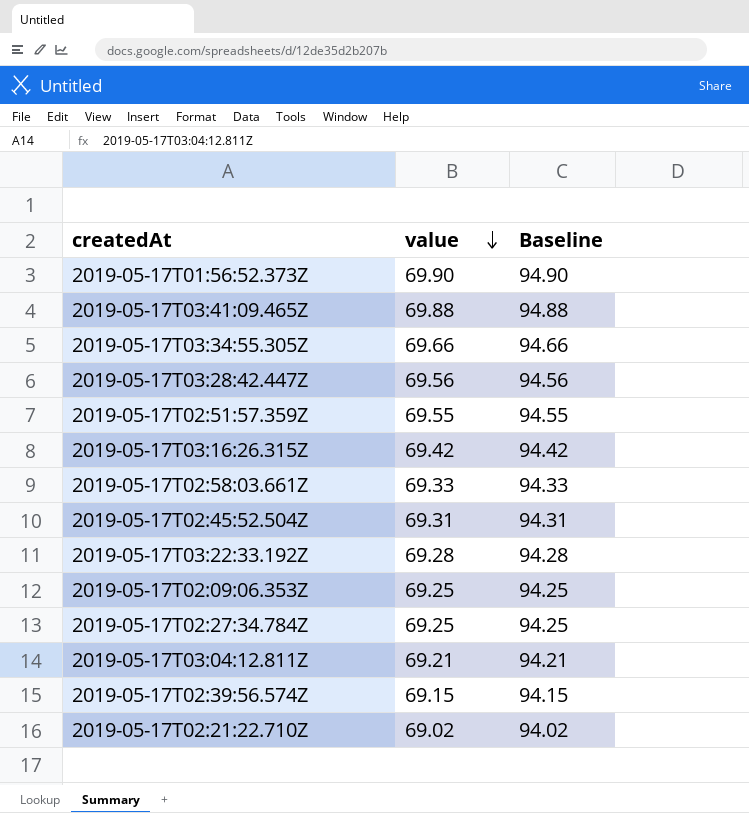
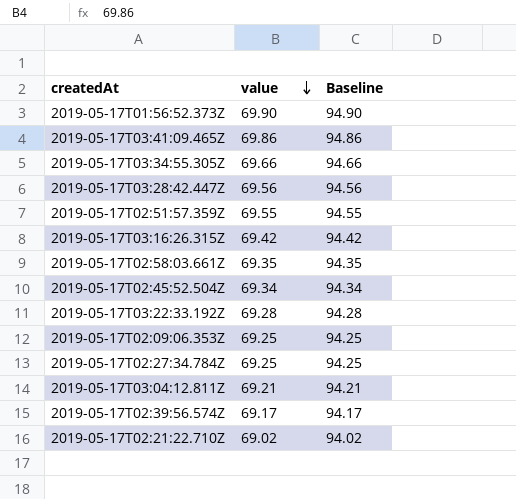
2019-05-17T03:41:09.465Z | value: 69.88 -> 69.86
2019-05-17T03:41:09.465Z | Baseline: 94.88 -> 94.86
2019-05-17T02:58:03.661Z | value: 69.33 -> 69.35
2019-05-17T02:58:03.661Z | Baseline: 94.33 -> 94.35
2019-05-17T02:45:52.504Z | value: 69.31 -> 69.34
2019-05-17T02:45:52.504Z | Baseline: 94.31 -> 94.34
2019-05-17T02:39:56.574Z | value: 69.15 -> 69.17
2019-05-17T02:39:56.574Z | Baseline: 94.15 -> 94.17

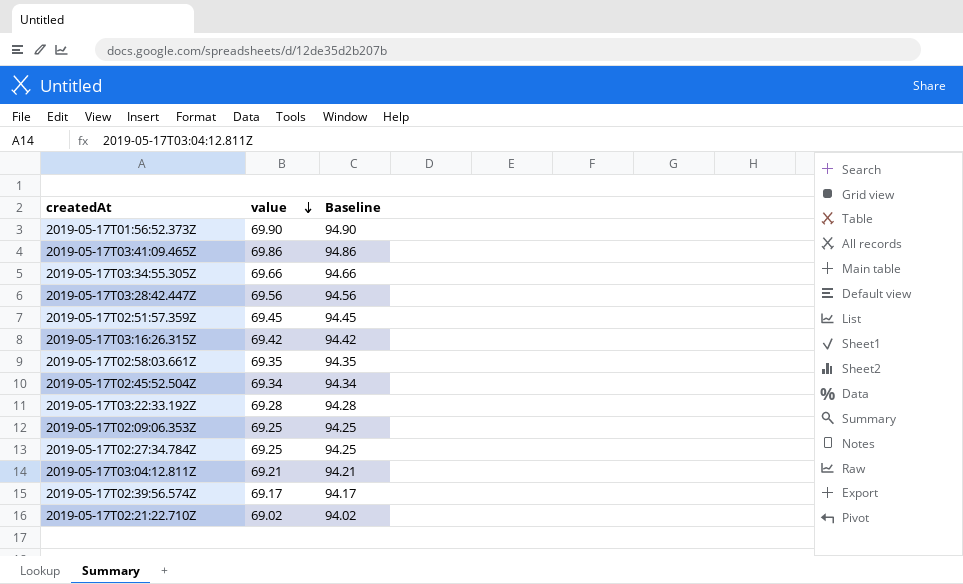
2019-05-17T02:51:57.359Z | value: 69.55 -> 69.45
2019-05-17T02:51:57.359Z | Baseline: 94.55 -> 94.45

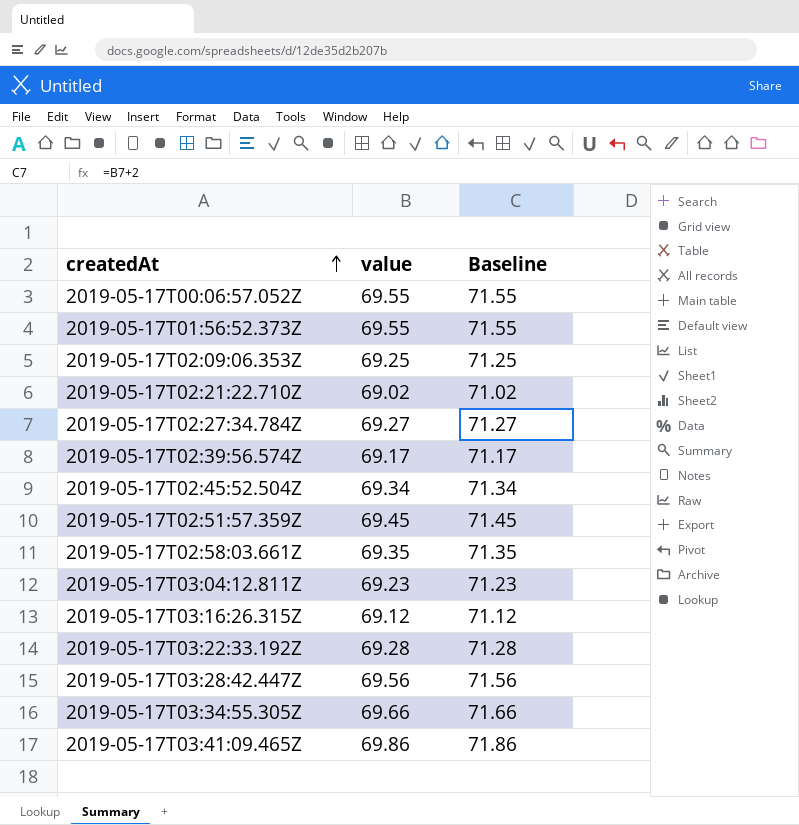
row order: value descending -> createdAt ascending
column Baseline | formula: [value] + 25 -> [value] + 2
row 2019-05-17T00:06:57.052Z: none -> 69.55 | 71.55
2019-05-17T01:56:52.373Z | value: 69.90 -> 69.55
2019-05-17T02:27:34.784Z | value: 69.25 -> 69.27
2019-05-17T03:04:12.811Z | value: 69.21 -> 69.23
2019-05-17T03:16:26.315Z | value: 69.42 -> 69.12

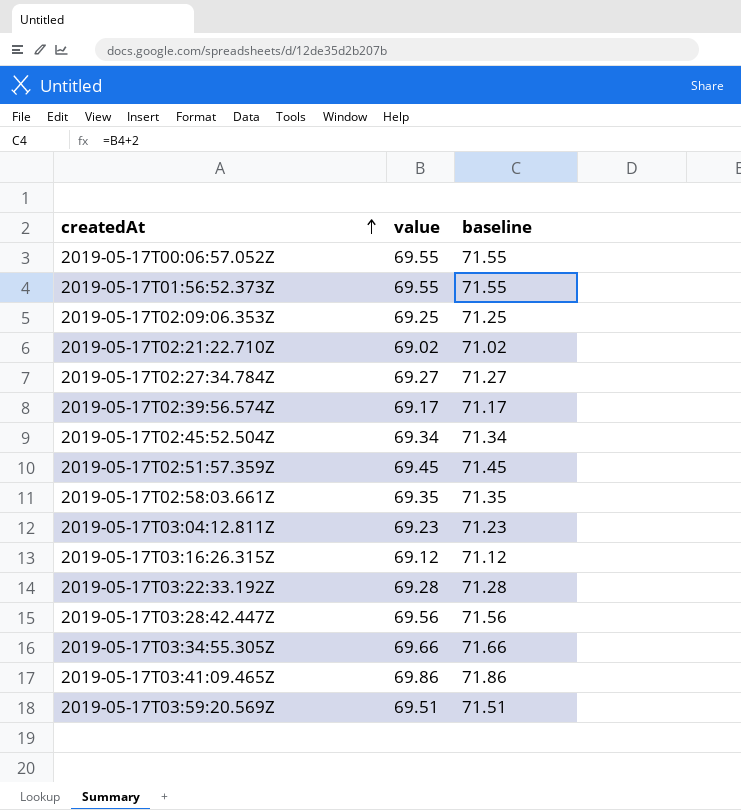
column name: Baseline -> baseline
row 2019-05-17T03:59:20.569Z: none -> 69.51 | 71.51

